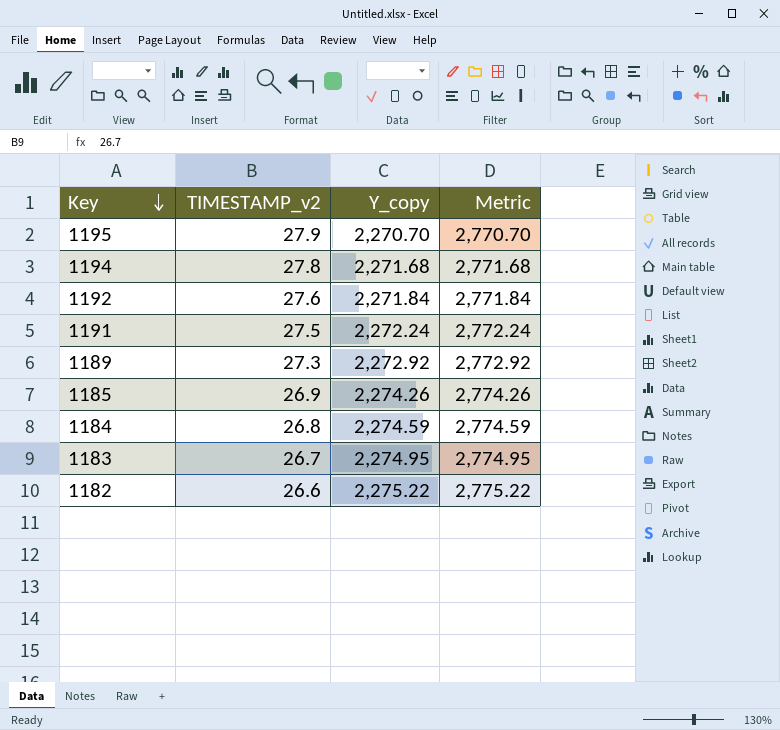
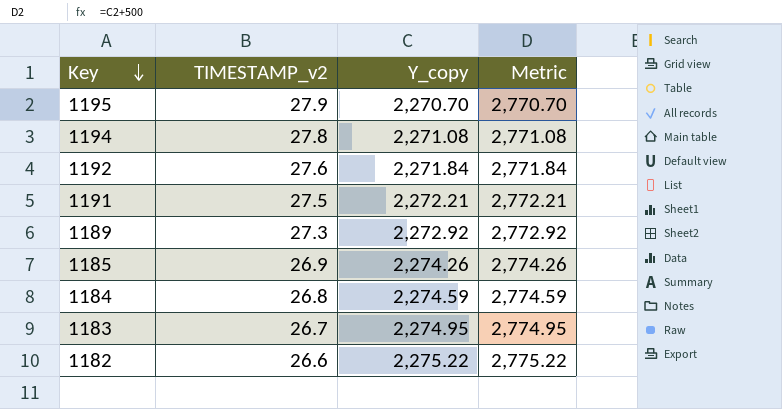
1194 | Y_copy: 2,271.68 -> 2,271.08
1194 | Metric: 2,771.68 -> 2,771.08
1191 | Y_copy: 2,272.24 -> 2,272.21
1191 | Metric: 2,772.24 -> 2,772.21

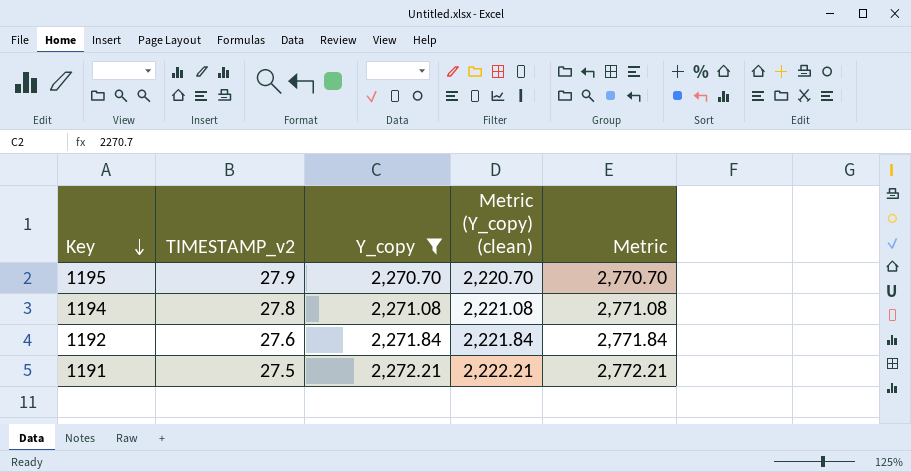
filter: none -> Y_copy <= 2,272.21
column Metric (Y_copy) (clean) | formula: none -> [Y_copy] - 50

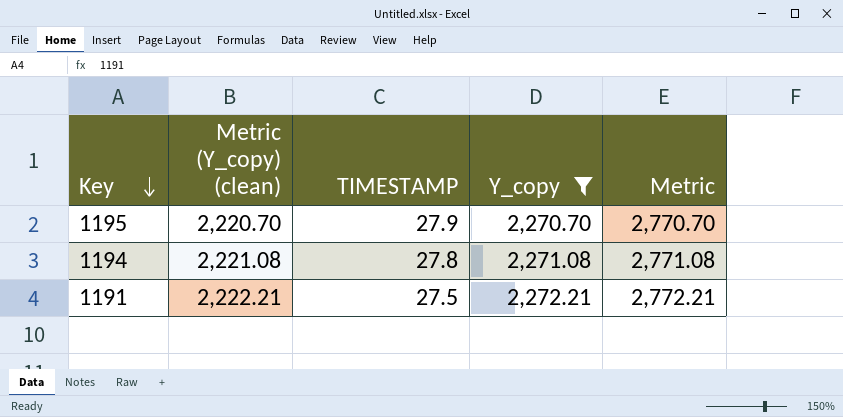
column Metric (Y_copy) (clean) | position: 4 -> 2
column name: TIMESTAMP_v2 -> TIMESTAMP
row 1192: 27.6 | 2,271.84 | 2,221.84 | 2,771.84 -> none

